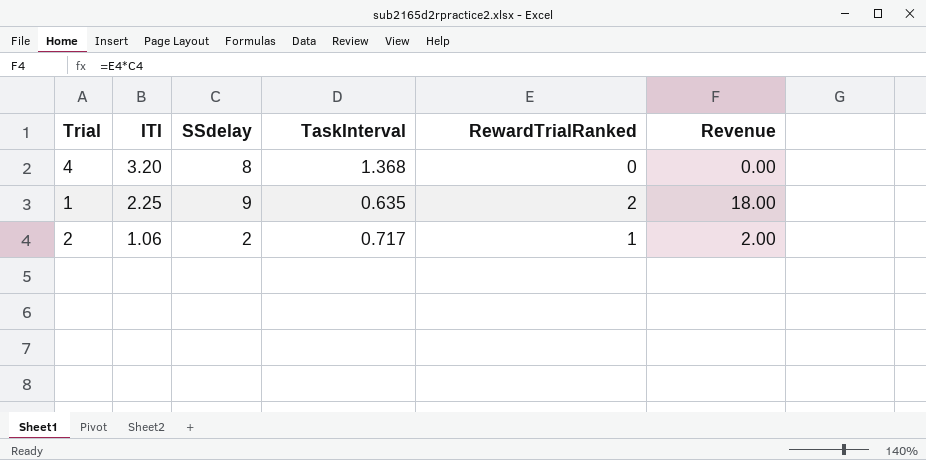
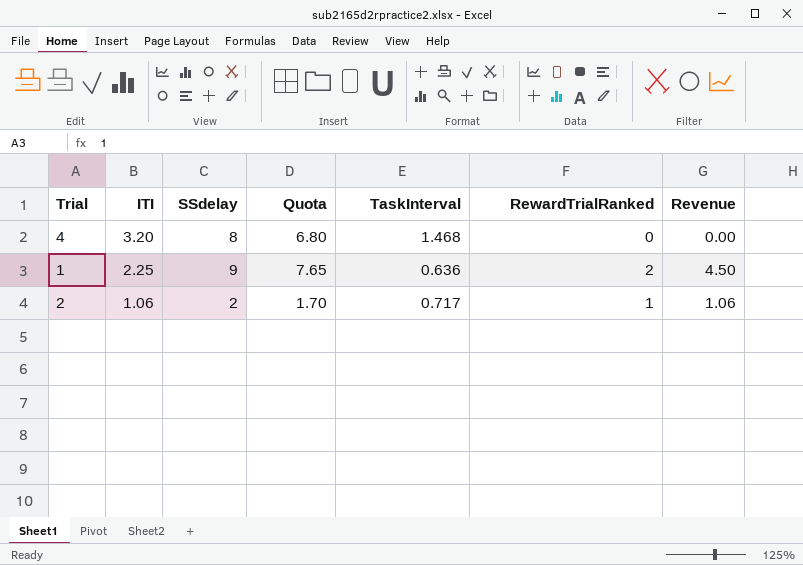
column Quota | formula: none -> [SSdelay] * 0.85
column Revenue | formula: [SSdelay] * [RewardTrialRanked] -> [ITI] * [RewardTrialRanked]
4 | TaskInterval: 1.368 -> 1.468
1 | TaskInterval: 0.635 -> 0.636

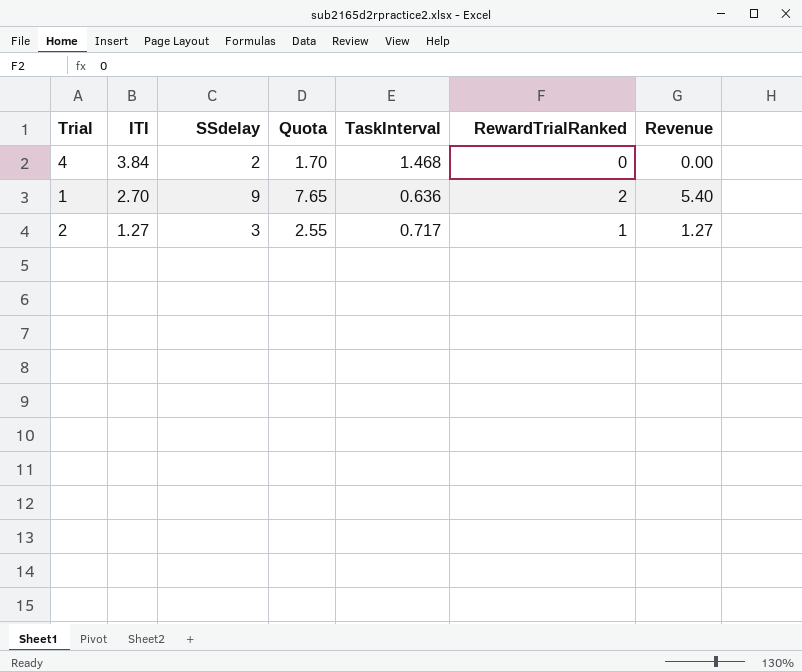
4 | ITI: 3.20 -> 3.84
4 | SSdelay: 8 -> 2
4 | Quota: 6.80 -> 1.70
1 | ITI: 2.25 -> 2.70
1 | Revenue: 4.50 -> 5.40
2 | ITI: 1.06 -> 1.27
2 | SSdelay: 2 -> 3
2 | Quota: 1.70 -> 2.55
2 | Revenue: 1.06 -> 1.27

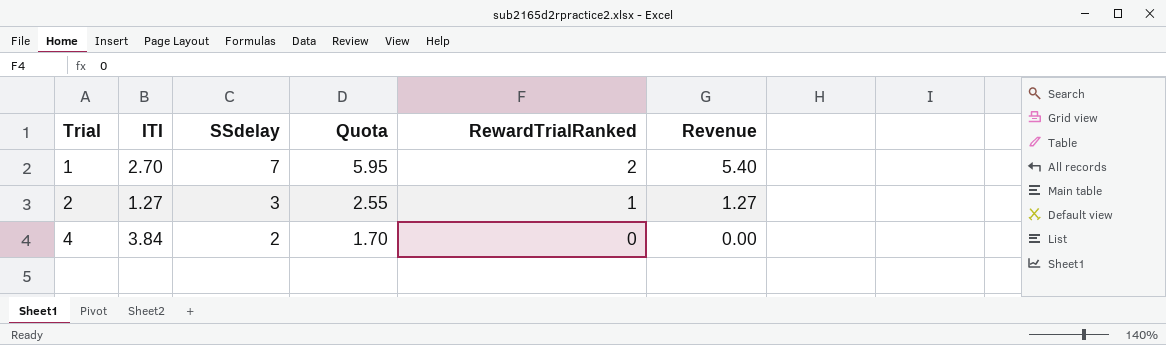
row order: ITI descending -> Trial ascending
column TaskInterval | position: 5 -> none
1 | SSdelay: 9 -> 7
1 | Quota: 7.65 -> 5.95

